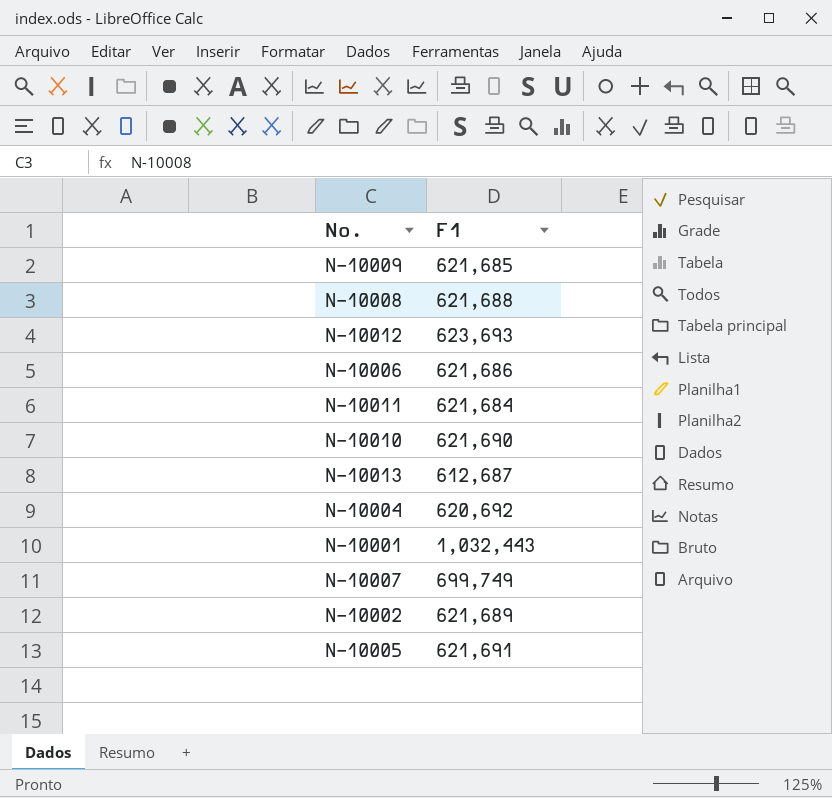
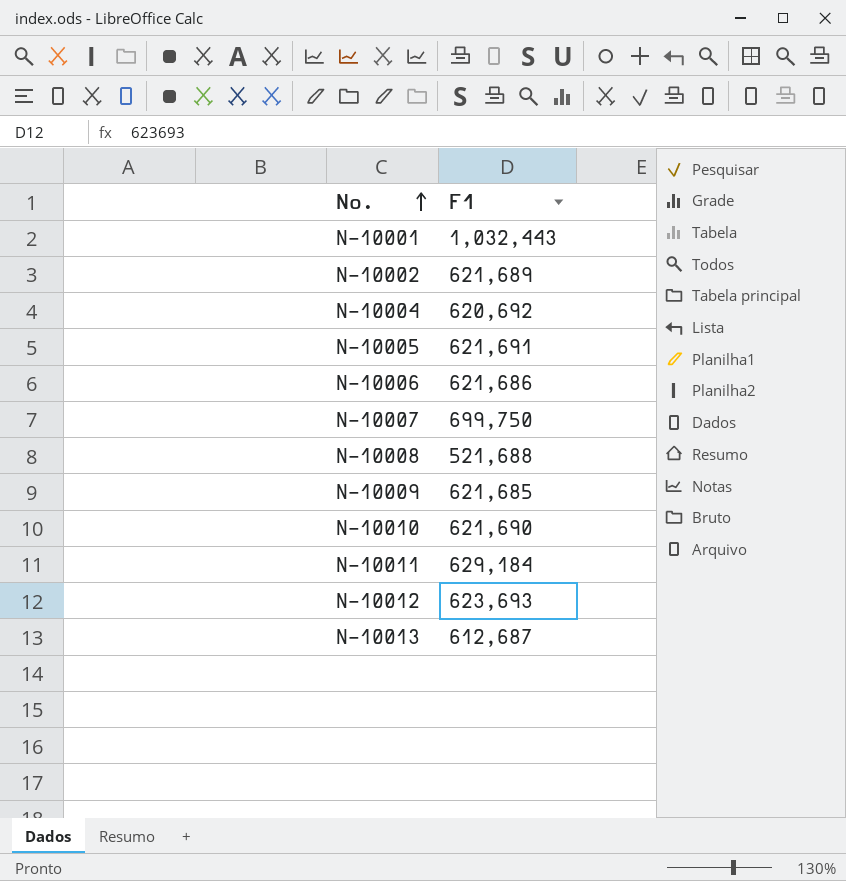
row order: none -> No. ascending
N-10007 | F1: 699,749 -> 699,750
N-10008 | F1: 621,688 -> 521,688
N-10011 | F1: 621,684 -> 629,184

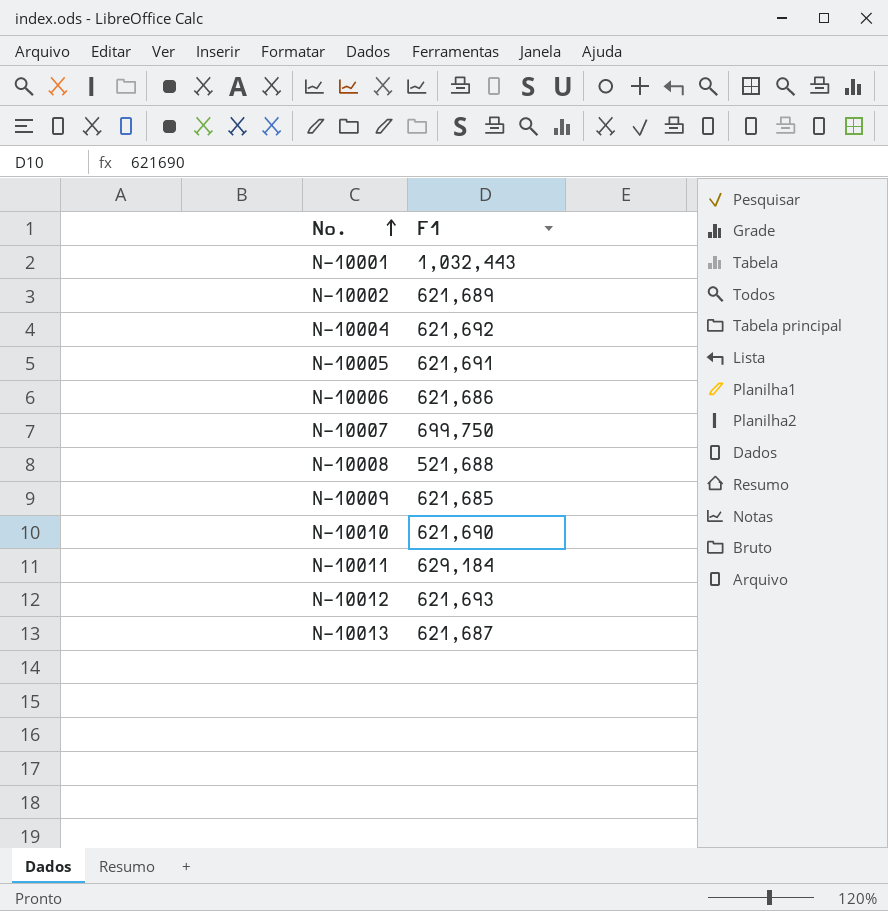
N-10004 | F1: 620,692 -> 621,692
N-10012 | F1: 623,693 -> 621,693
N-10013 | F1: 612,687 -> 621,687

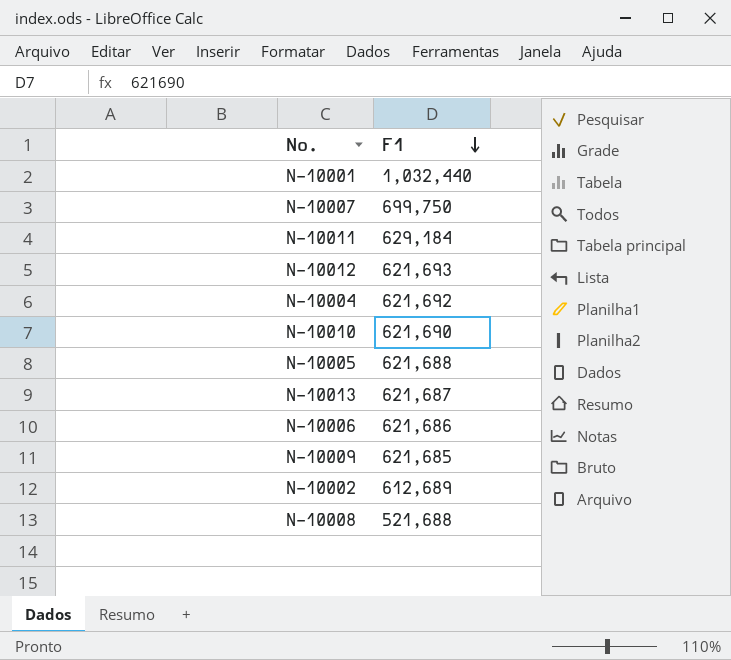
row order: No. ascending -> F1 descending
N-10001 | F1: 1,032,443 -> 1,032,440
N-10005 | F1: 621,691 -> 621,688
N-10002 | F1: 621,689 -> 612,689

